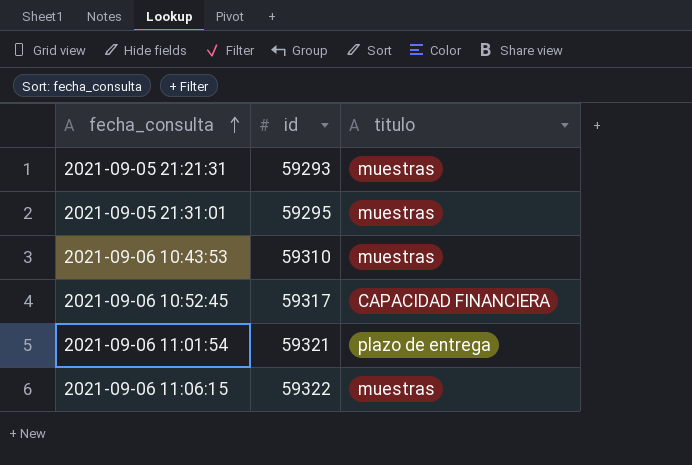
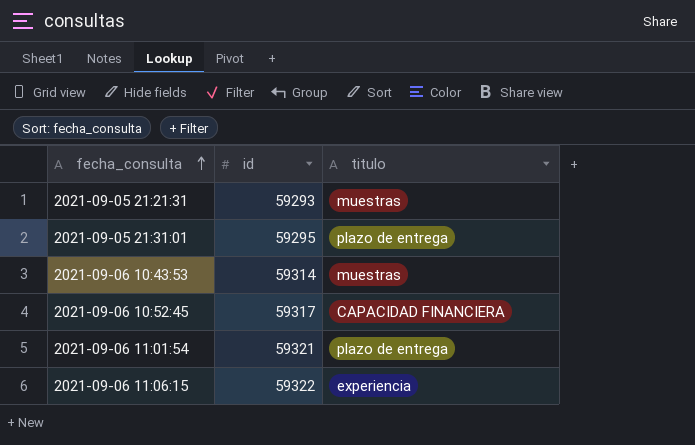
2021-09-05 21:31:01 | titulo: muestras -> plazo de entrega
2021-09-06 10:43:53 | id: 59310 -> 59314
2021-09-06 11:06:15 | titulo: muestras -> experiencia

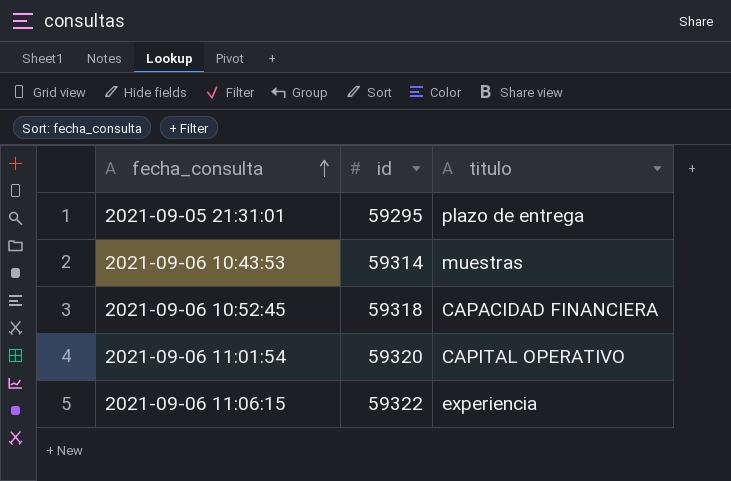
row 2021-09-05 21:21:31: 59293 | muestras -> none
2021-09-06 10:52:45 | id: 59317 -> 59318
2021-09-06 11:01:54 | id: 59321 -> 59320
2021-09-06 11:01:54 | titulo: plazo de entrega -> CAPITAL OPERATIVO

